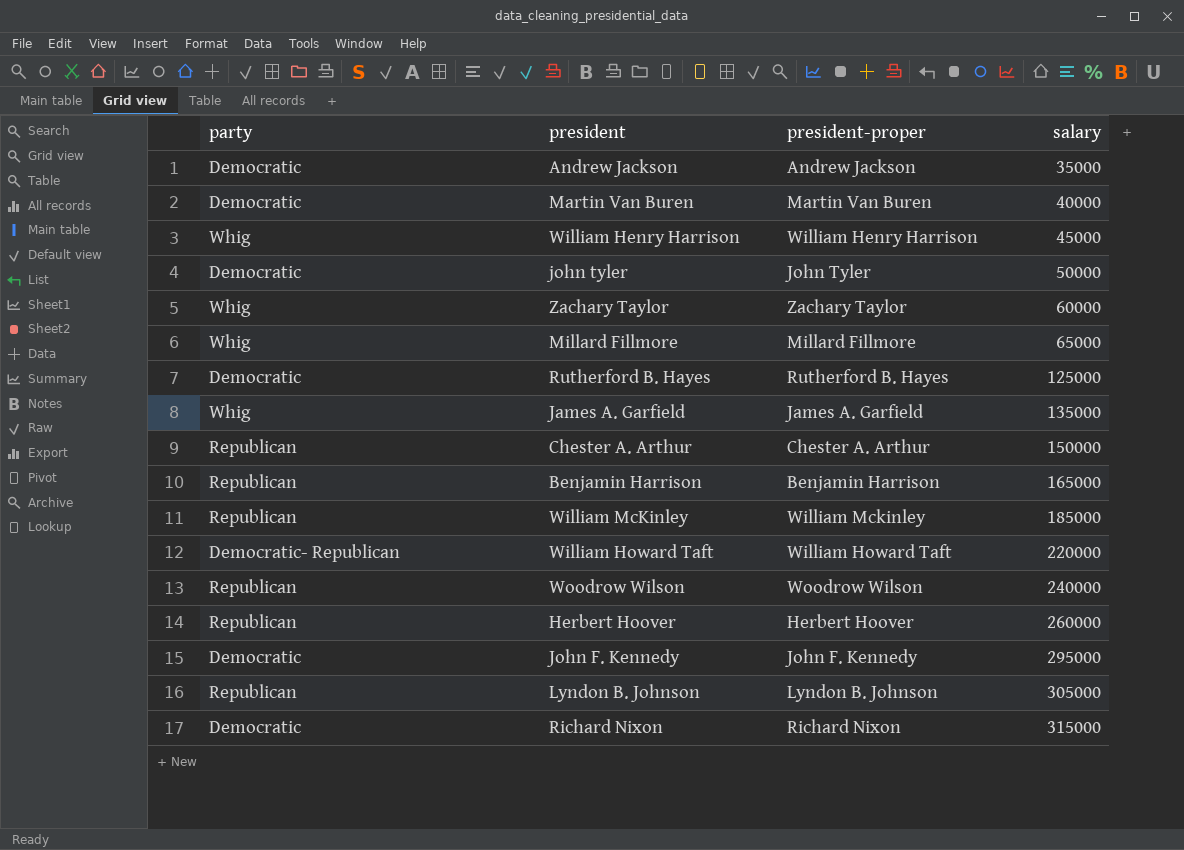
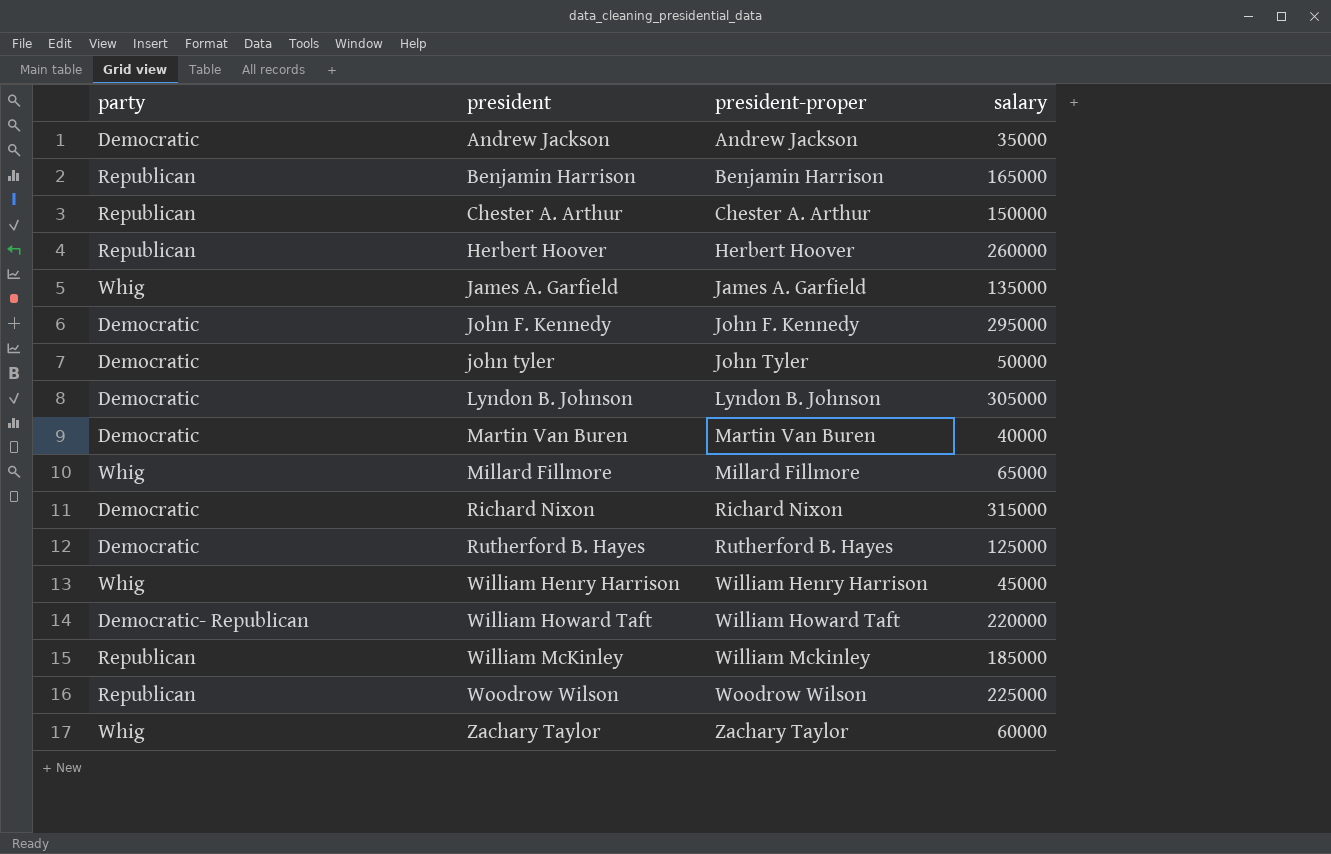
row order: salary ascending -> president ascending
Lyndon B. Johnson | party: Republican -> Democratic
Woodrow Wilson | salary: 240000 -> 225000

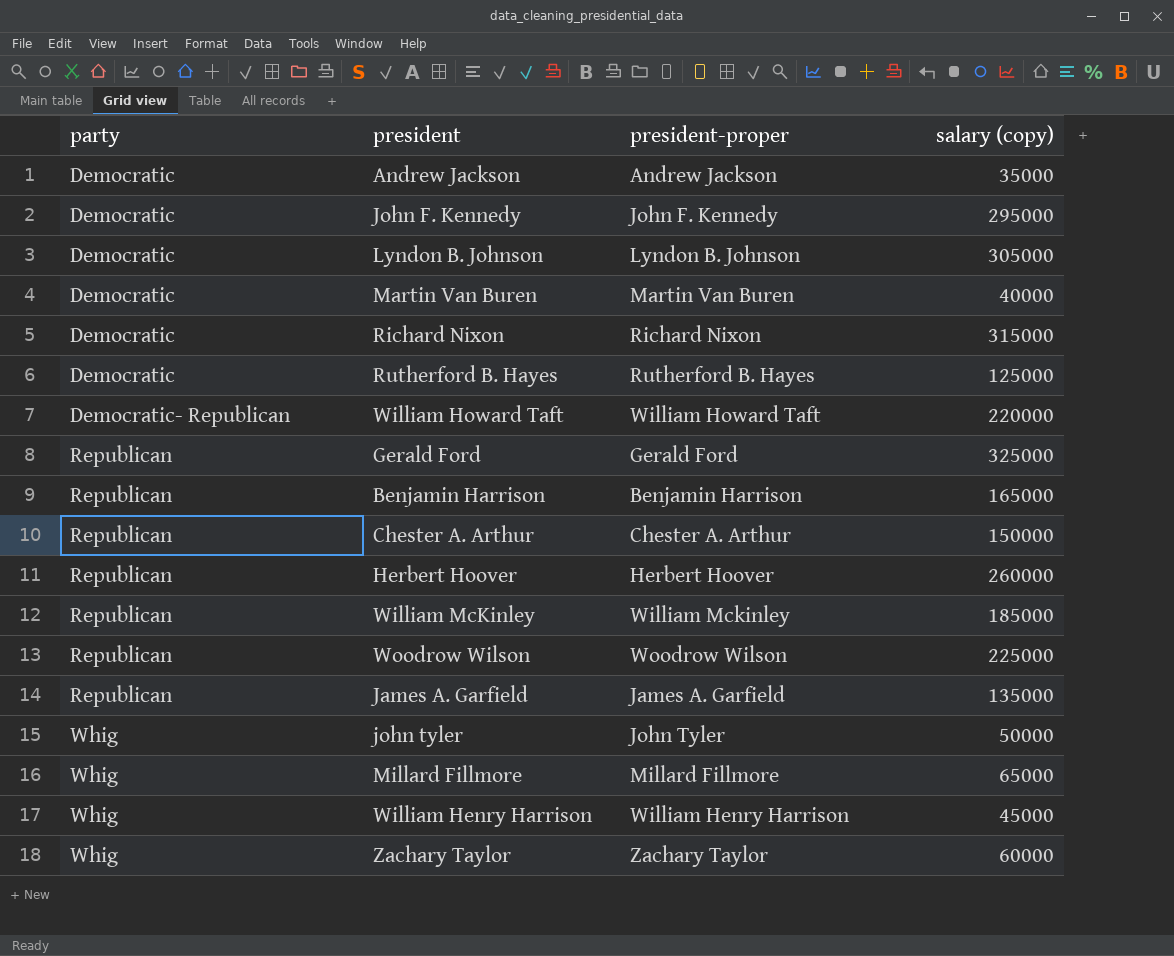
row order: president ascending -> party ascending
column name: salary -> salary (copy)
row Gerald Ford: none -> Republican | Gerald Ford | 325000
James A. Garfield | party: Whig -> Republican
john tyler | party: Democratic -> Whig

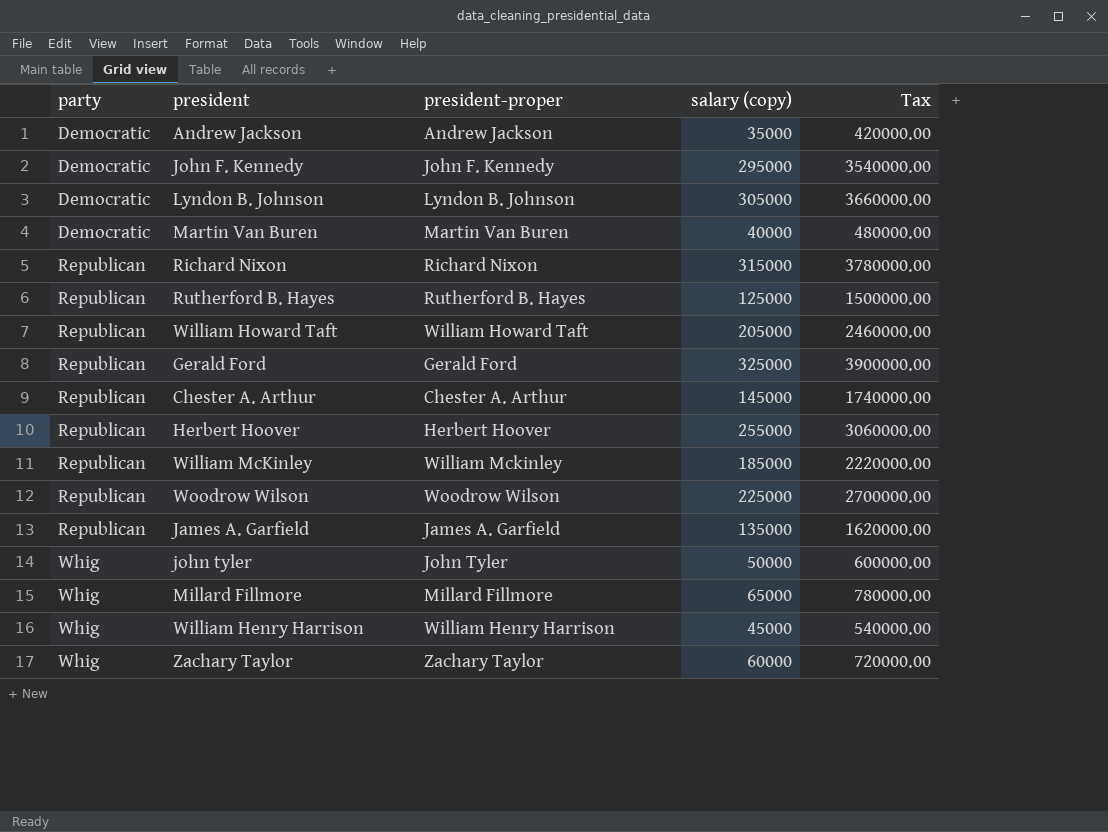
column Tax | formula: none -> [salary (copy)] * 12
row Benjamin Harrison: Republican | Benjamin Harrison | 165000 -> none
Richard Nixon | party: Democratic -> Republican
Rutherford B. Hayes | party: Democratic -> Republican
William Howard Taft | party: Democratic- Republican -> Republican
William Howard Taft | salary (copy): 220000 -> 205000
Chester A. Arthur | salary (copy): 150000 -> 145000
Herbert Hoover | salary (copy): 260000 -> 255000

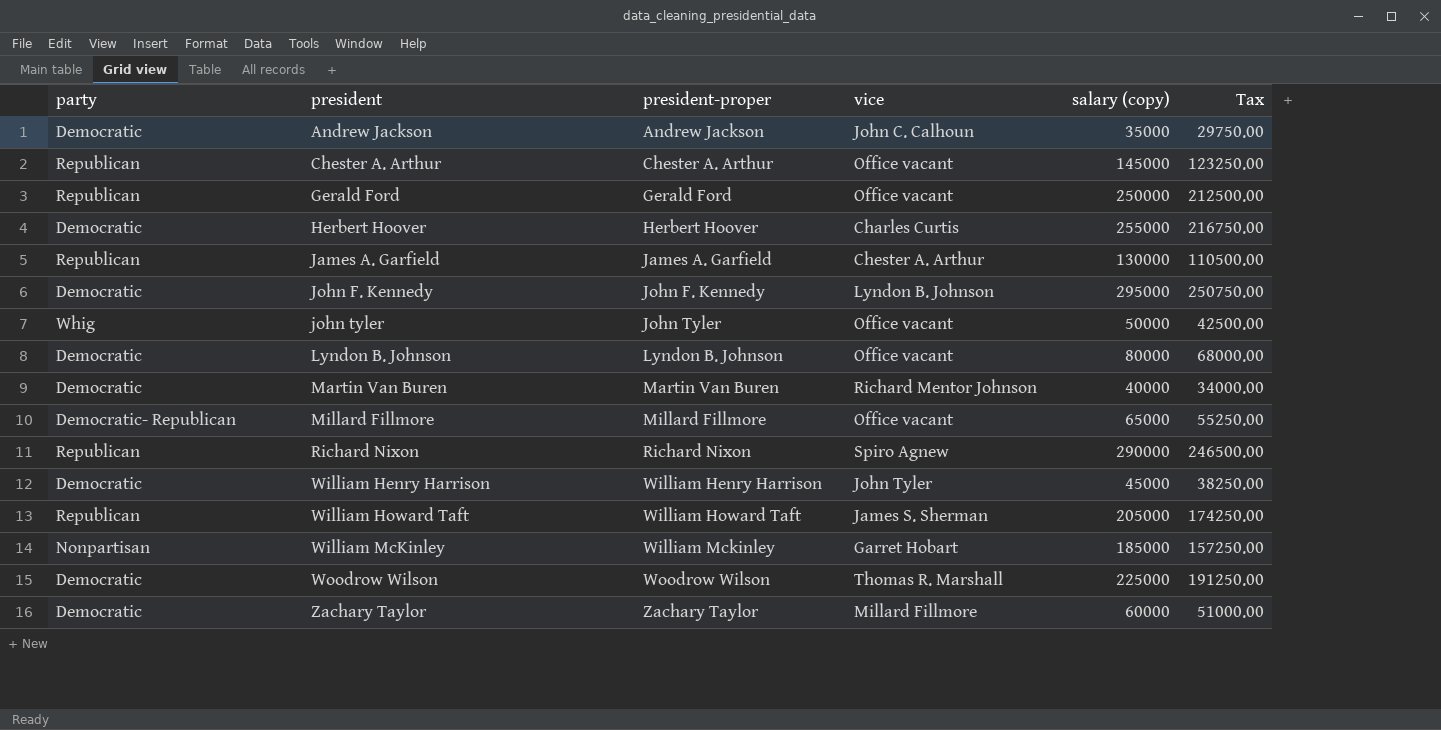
row order: party ascending -> president ascending
column vice | position: none -> 4
column Tax | formula: [salary (copy)] * 12 -> [salary (copy)] * 0.85
row Rutherford B. Hayes: Republican | Rutherford B. Hayes | 125000 | 1500000.00 -> none
Gerald Ford | salary (copy): 325000 -> 250000
Herbert Hoover | party: Republican -> Democratic
James A. Garfield | salary (copy): 135000 -> 130000
Lyndon B. Johnson | salary (copy): 305000 -> 80000
Millard Fillmore | party: Whig -> Democratic- Republican
Richard Nixon | salary (copy): 315000 -> 290000
William Henry Harrison | party: Whig -> Democratic
William McKinley | party: Republican -> Nonpartisan
Woodrow Wilson | party: Republican -> Democratic
Zachary Taylor | party: Whig -> Democratic

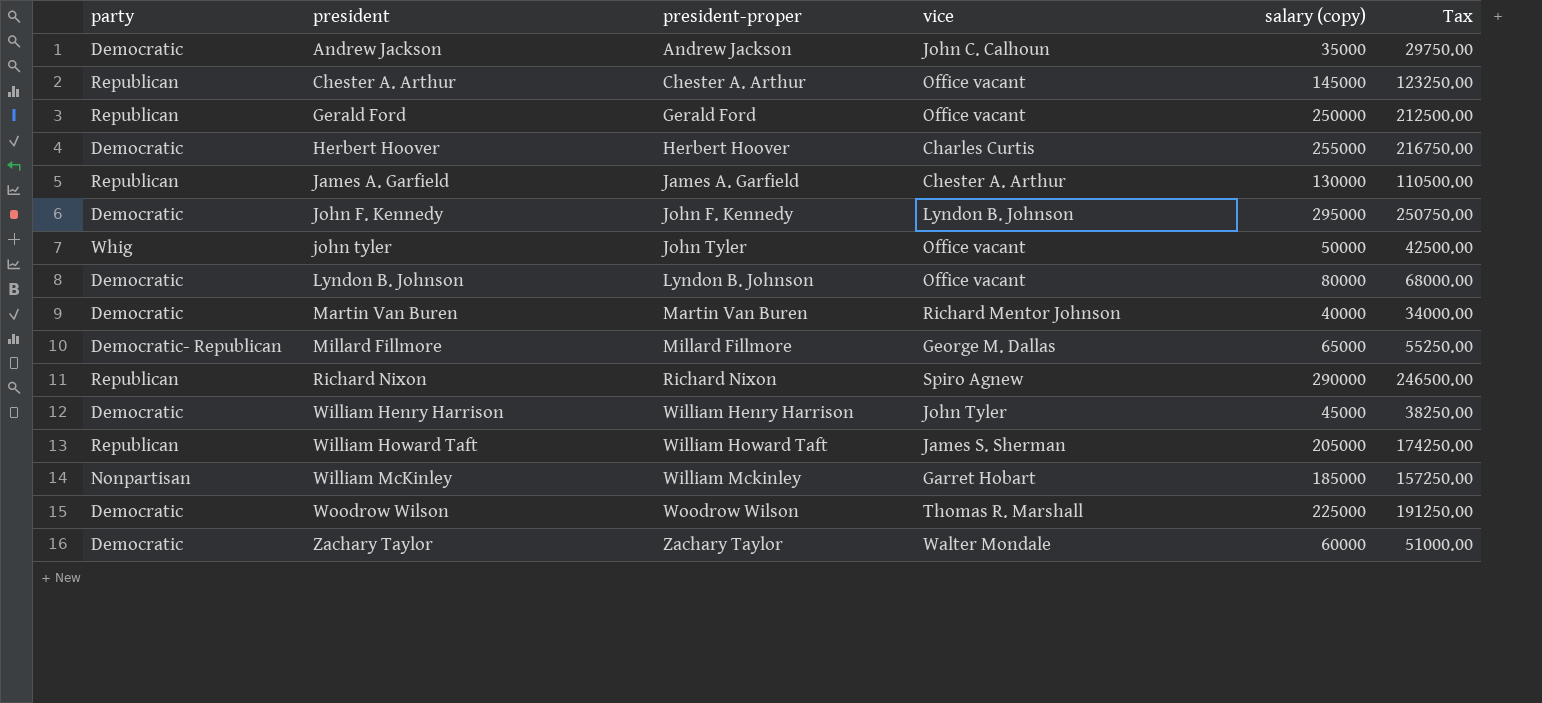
Millard Fillmore | vice: Office vacant -> George M. Dallas
Zachary Taylor | vice: Millard Fillmore -> Walter Mondale

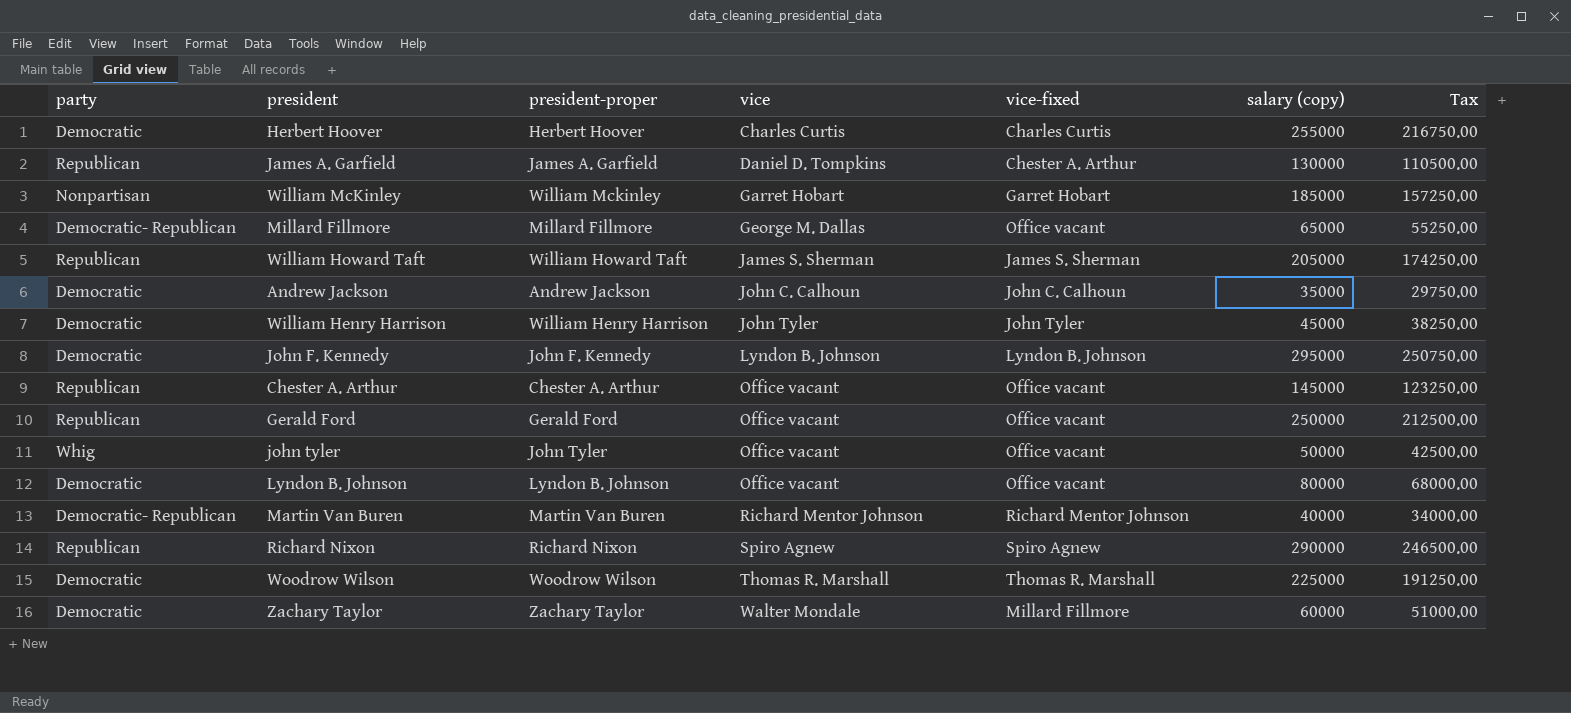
row order: president ascending -> vice ascending
column vice-fixed | position: none -> 5
James A. Garfield | vice: Chester A. Arthur -> Daniel D. Tompkins
Martin Van Buren | party: Democratic -> Democratic- Republican

